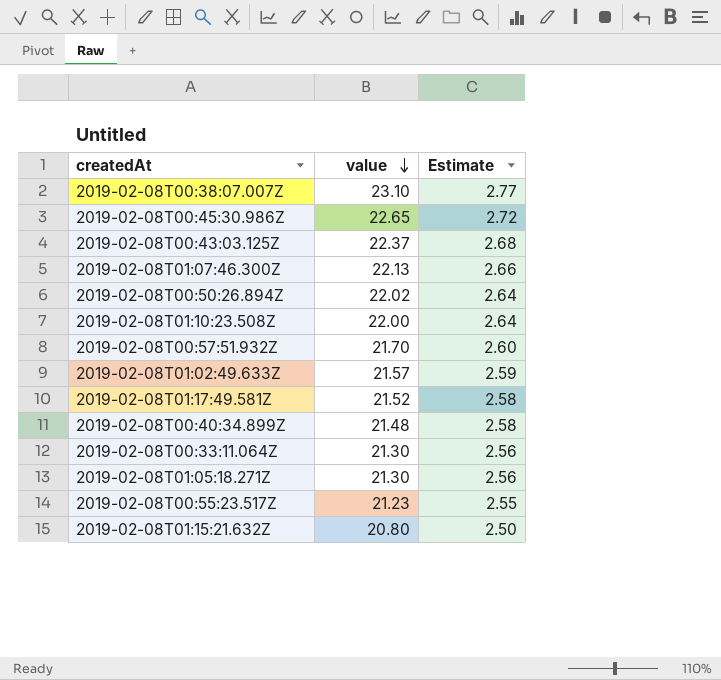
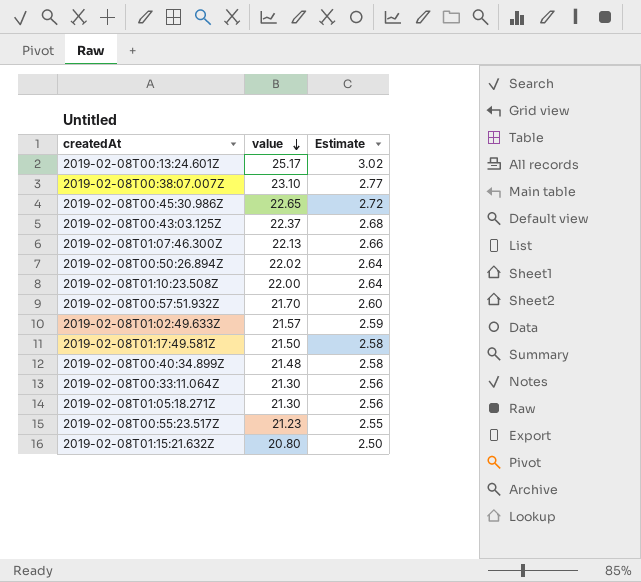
row 2019-02-08T00:13:24.601Z: none -> 25.17 | 3.02
2019-02-08T01:17:49.581Z | value: 21.52 -> 21.50

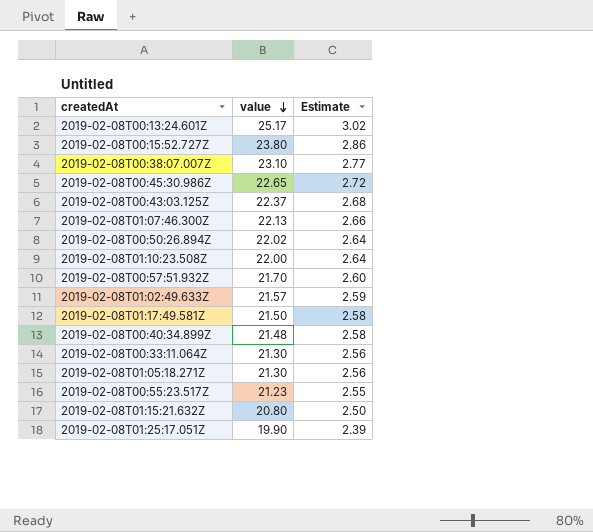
row 2019-02-08T00:15:52.727Z: none -> 23.80 | 2.86
row 2019-02-08T01:25:17.051Z: none -> 19.90 | 2.39

